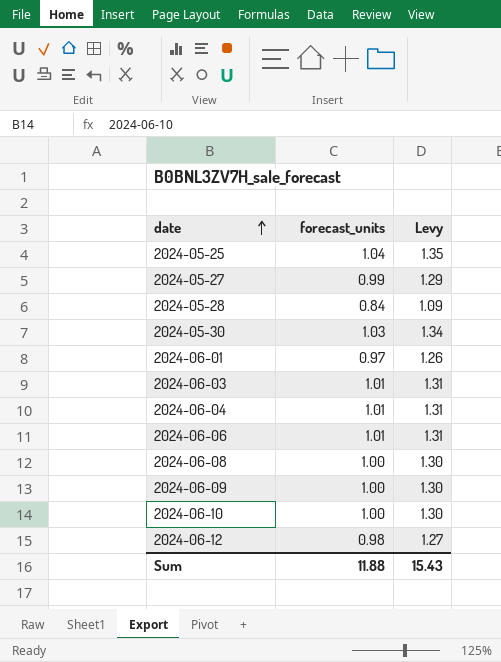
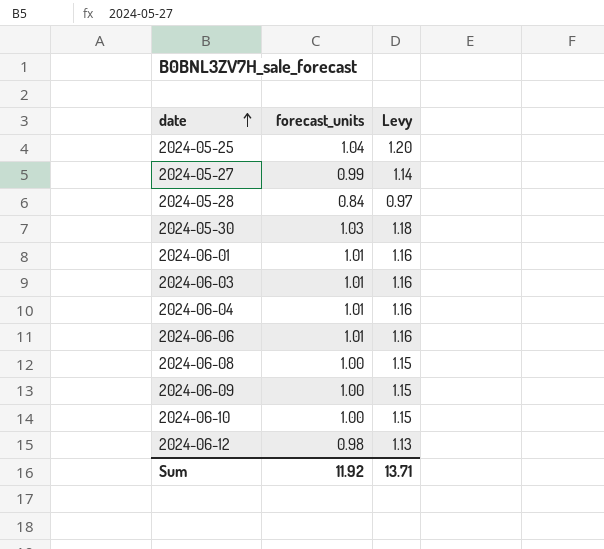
column Levy | formula: [forecast_units] * 1.3 -> [forecast_units] * 1.15
2024-06-01 | forecast_units: 0.97 -> 1.01
Sum | forecast_units: 11.88 -> 11.92
Sum | Levy: 15.43 -> 13.71

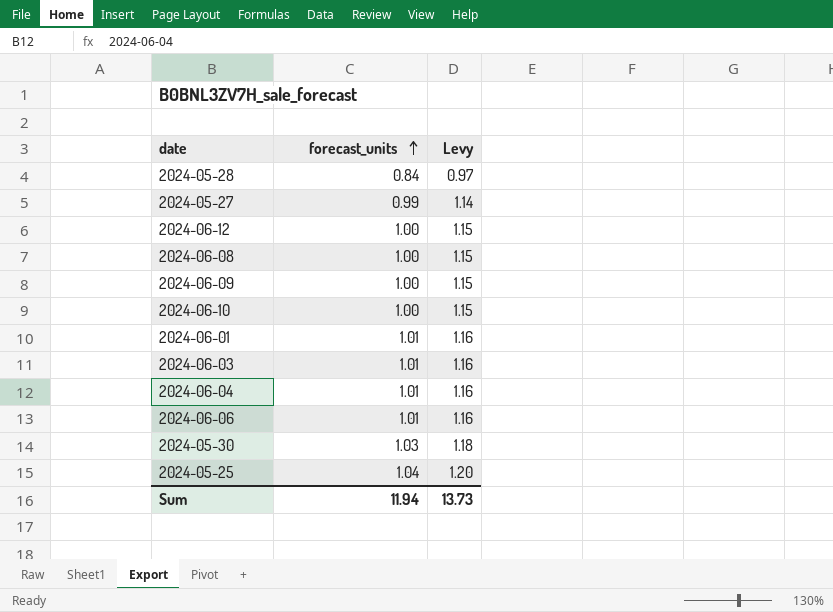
row order: date ascending -> forecast_units ascending
2024-06-12 | forecast_units: 0.98 -> 1.00
2024-06-12 | Levy: 1.13 -> 1.15
Sum | forecast_units: 11.92 -> 11.94
Sum | Levy: 13.71 -> 13.73

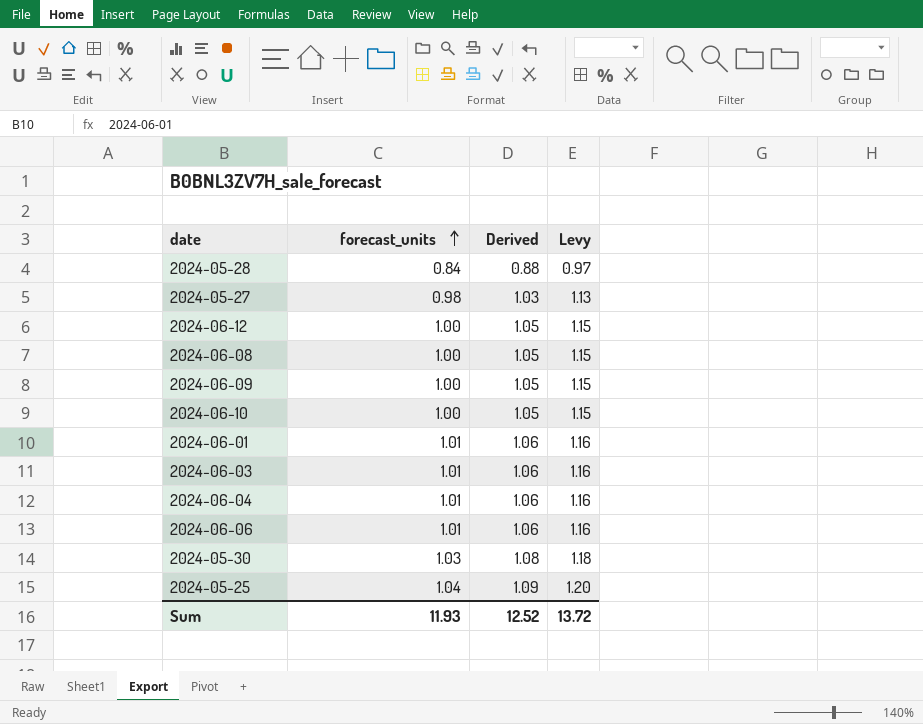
column Derived | formula: none -> [forecast_units] * 1.05
2024-05-27 | forecast_units: 0.99 -> 0.98
2024-05-27 | Levy: 1.14 -> 1.13
Sum | forecast_units: 11.94 -> 11.93
Sum | Levy: 13.73 -> 13.72

